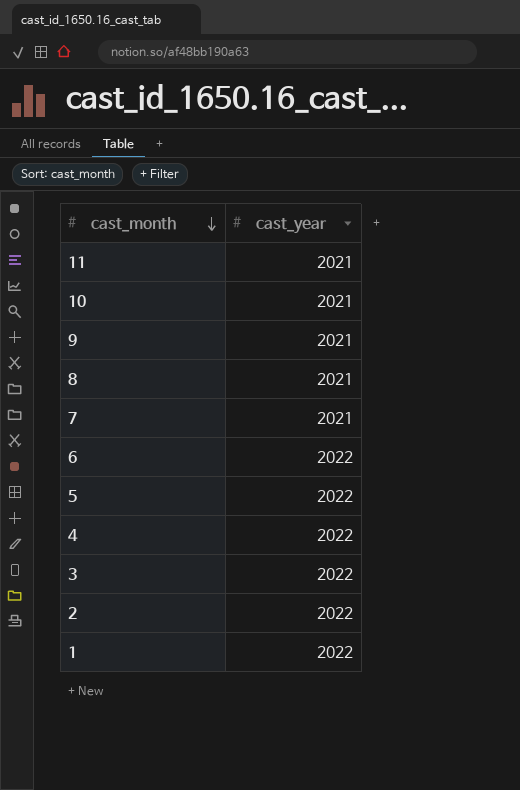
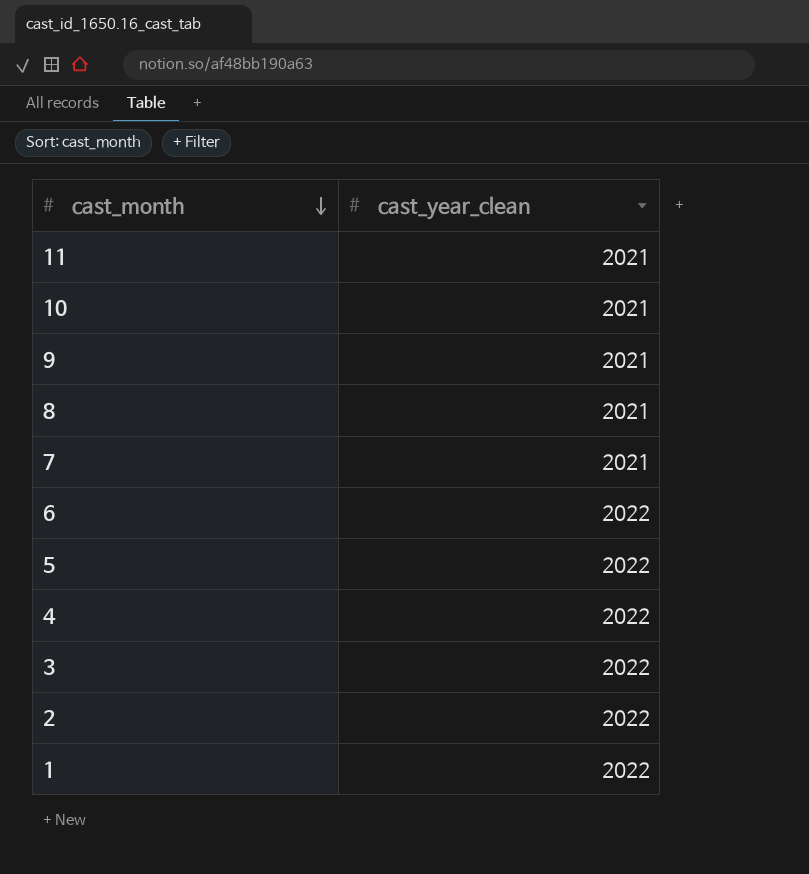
column name: cast_year -> cast_year_clean

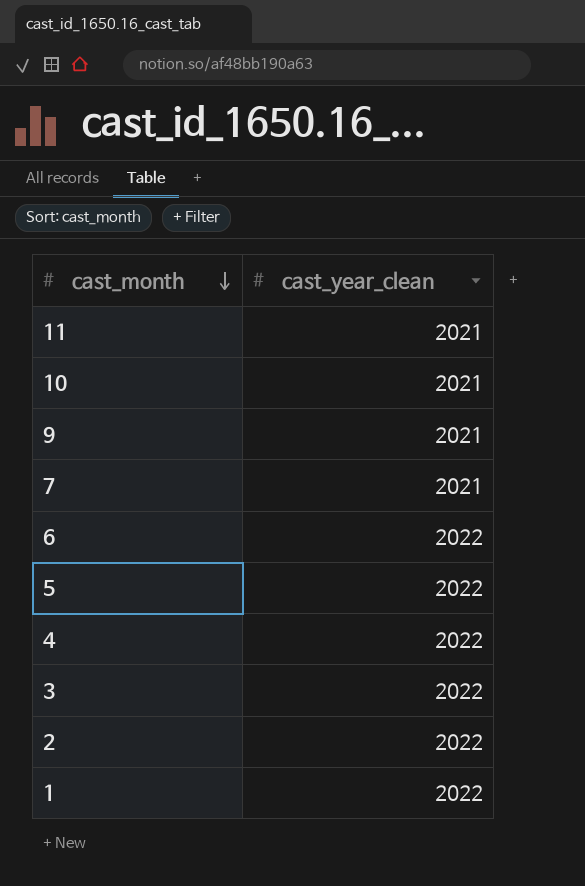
row 8: 2021 -> none

